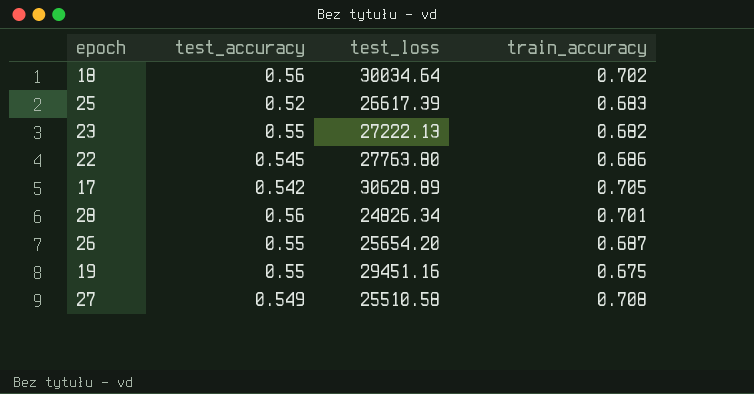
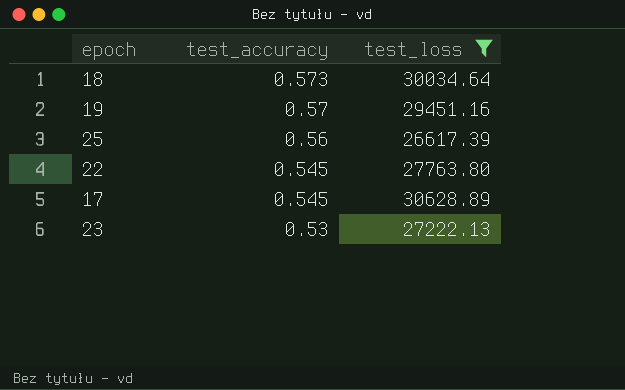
filter: none -> test_loss >= 26617.39
row order: none -> test_accuracy descending
column train_accuracy | position: 4 -> none
18 | test_accuracy: 0.56 -> 0.573
19 | test_accuracy: 0.55 -> 0.57
25 | test_accuracy: 0.52 -> 0.56
17 | test_accuracy: 0.542 -> 0.545
23 | test_accuracy: 0.55 -> 0.53

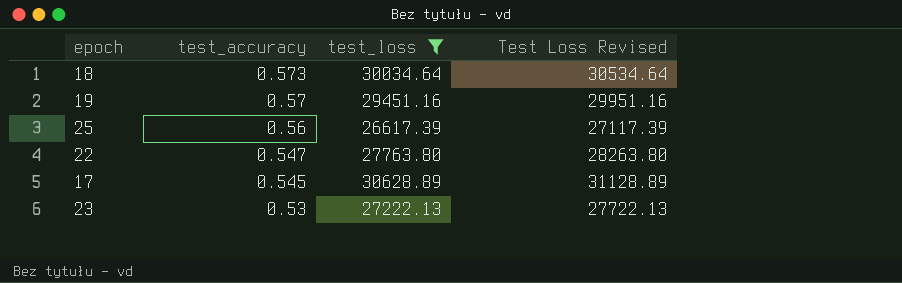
column Test Loss Revised | formula: none -> [test_loss] + 500
22 | test_accuracy: 0.545 -> 0.547

